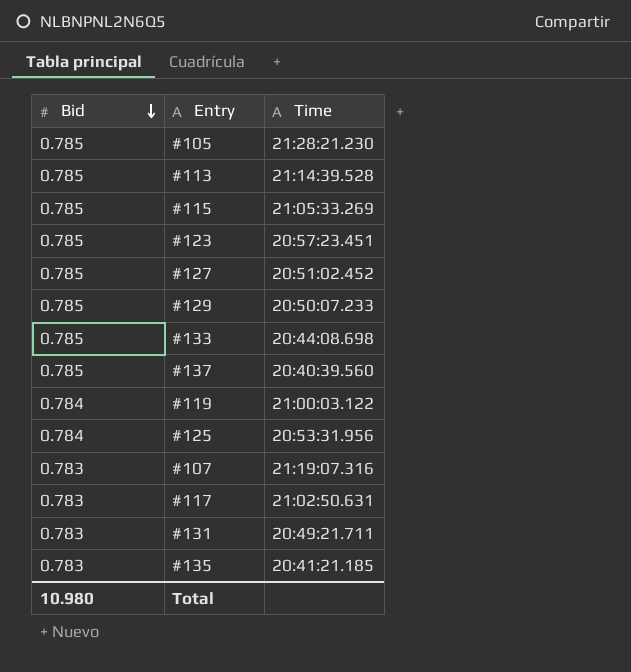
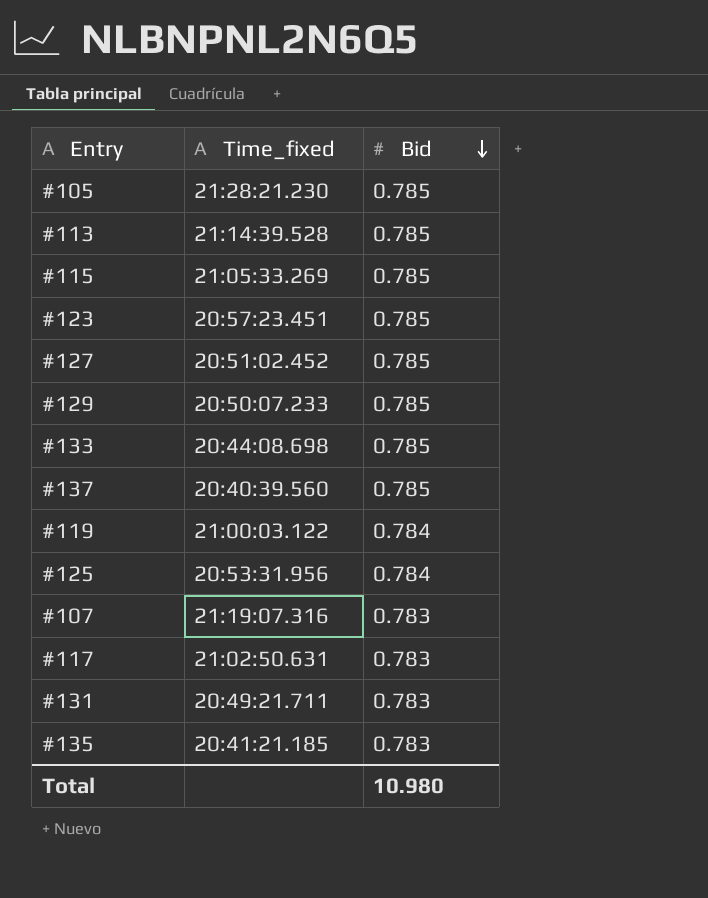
column name: Time -> Time_fixed
column Bid | position: 1 -> 3

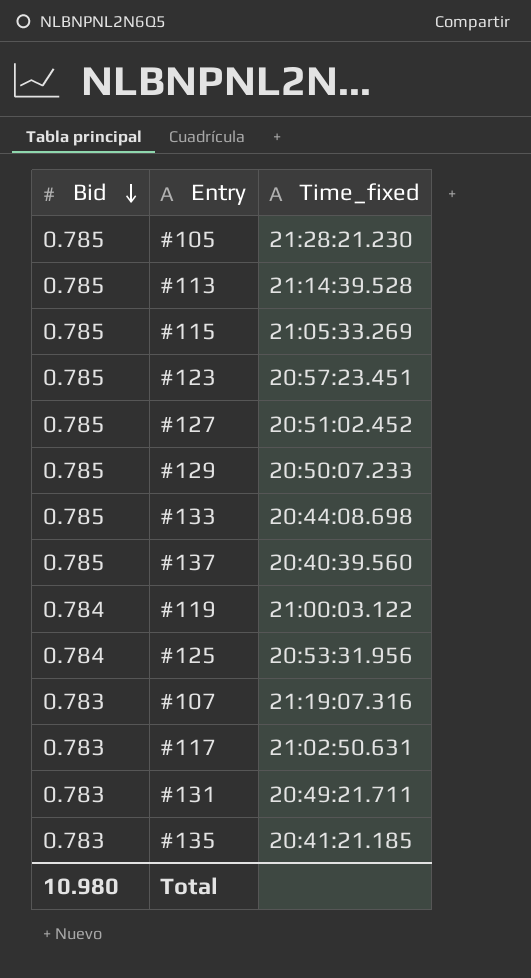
column Bid | position: 3 -> 1

